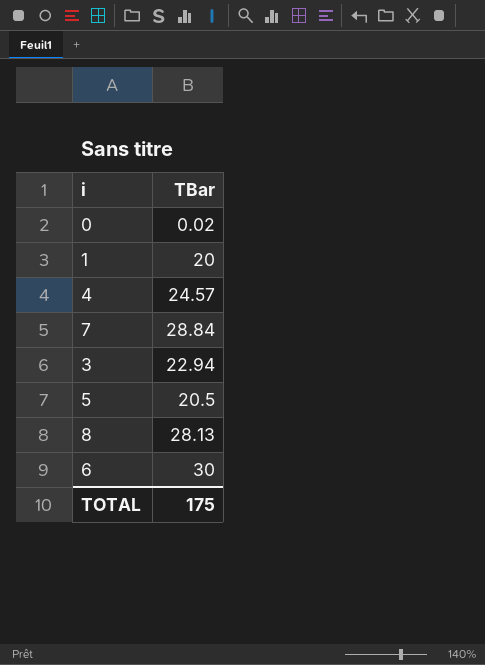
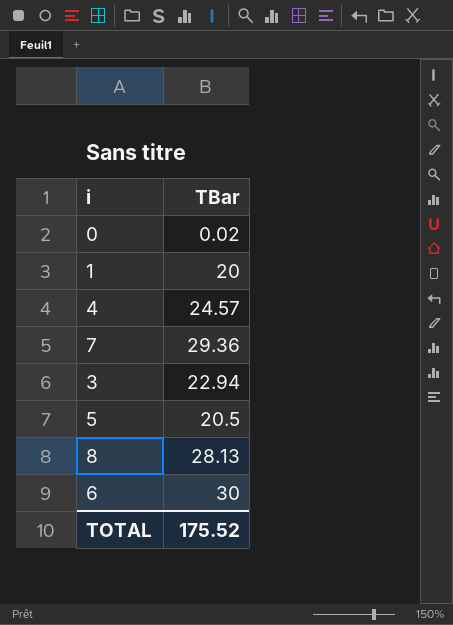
7 | TBar: 28.84 -> 29.36
TOTAL | TBar: 175 -> 175.52

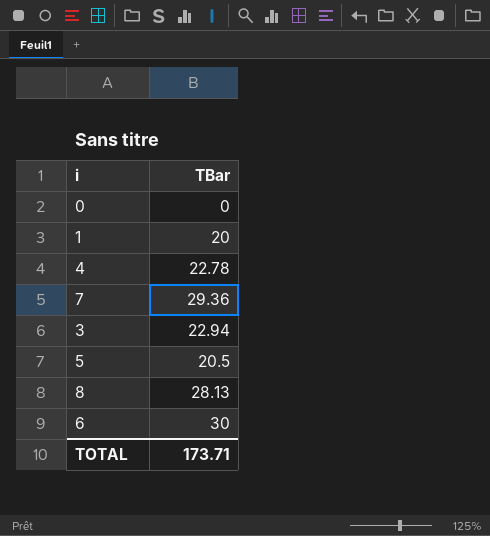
0 | TBar: 0.02 -> 0
4 | TBar: 24.57 -> 22.78
TOTAL | TBar: 175.52 -> 173.71

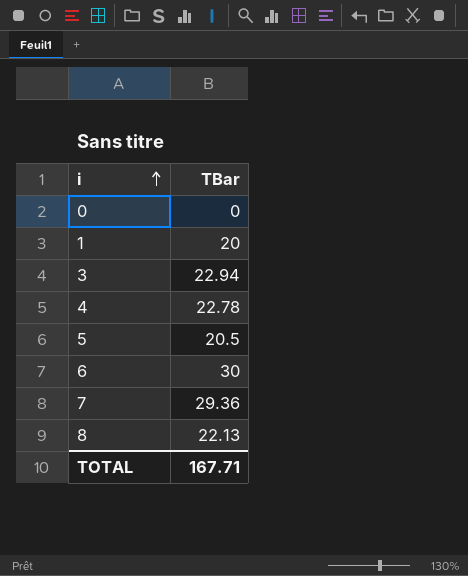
row order: none -> i ascending
8 | TBar: 28.13 -> 22.13
TOTAL | TBar: 173.71 -> 167.71

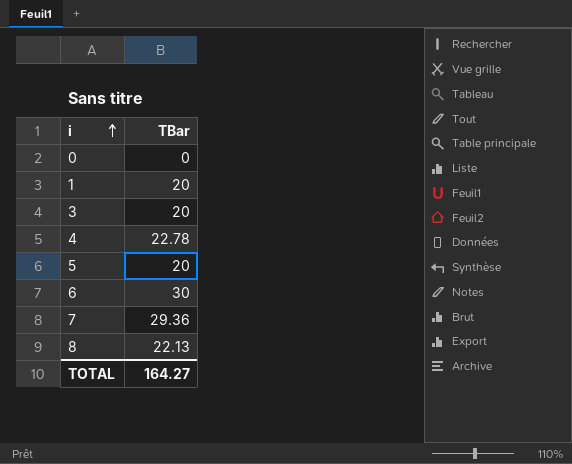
3 | TBar: 22.94 -> 20
5 | TBar: 20.5 -> 20
TOTAL | TBar: 167.71 -> 164.27

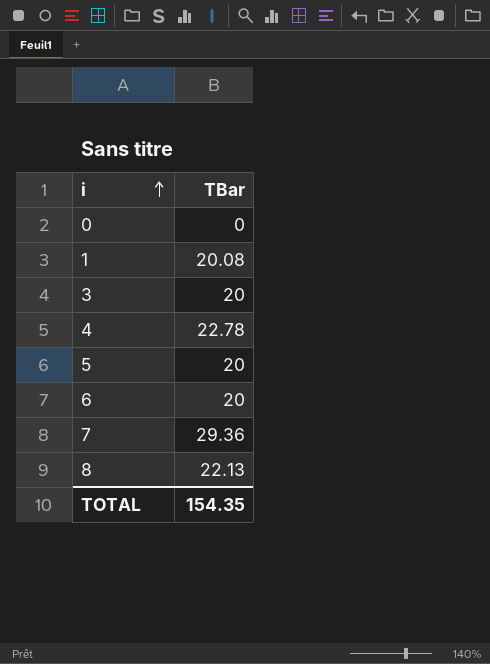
1 | TBar: 20 -> 20.08
6 | TBar: 30 -> 20
TOTAL | TBar: 164.27 -> 154.35

